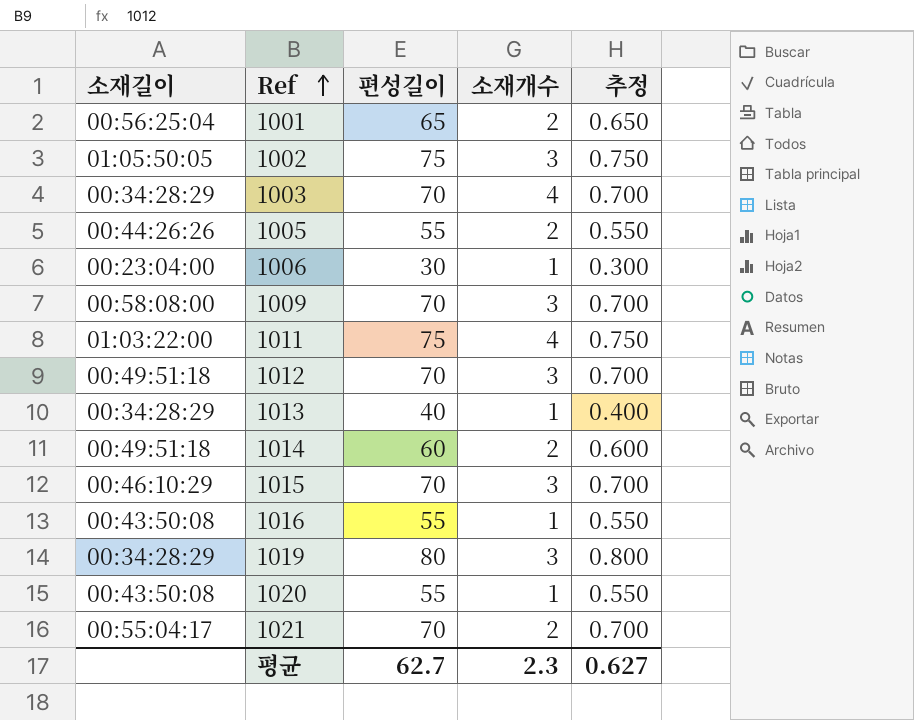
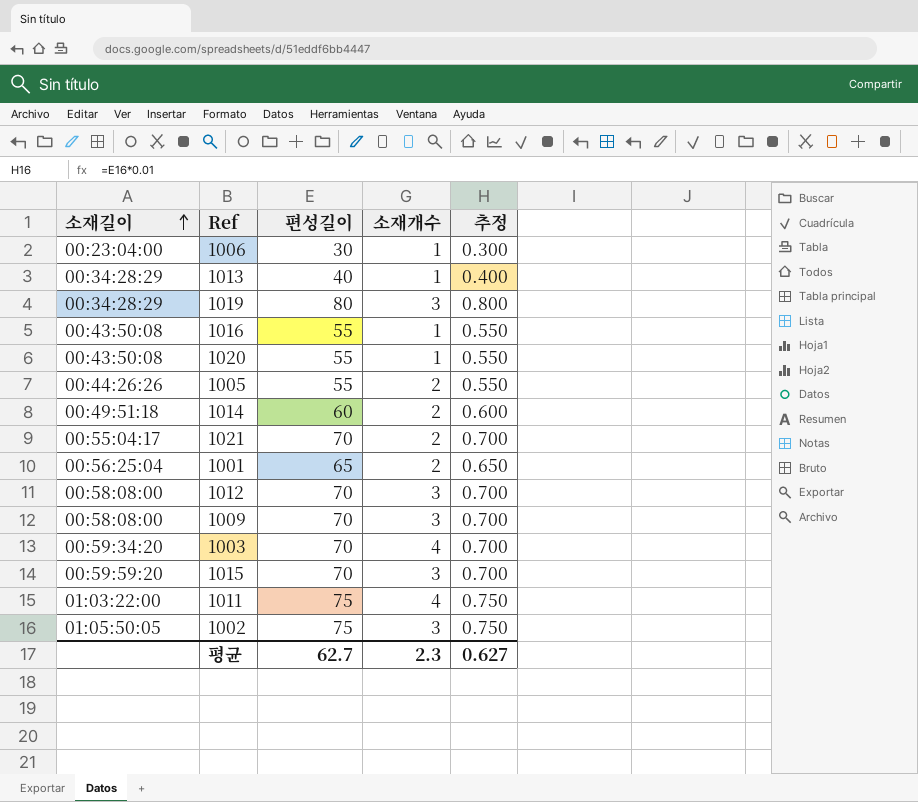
row order: Ref ascending -> 소재길이 ascending
1012 | 소재길이: 00:49:51:18 -> 00:58:08:00
1003 | 소재길이: 00:34:28:29 -> 00:59:34:20
1015 | 소재길이: 00:46:10:29 -> 00:59:59:20

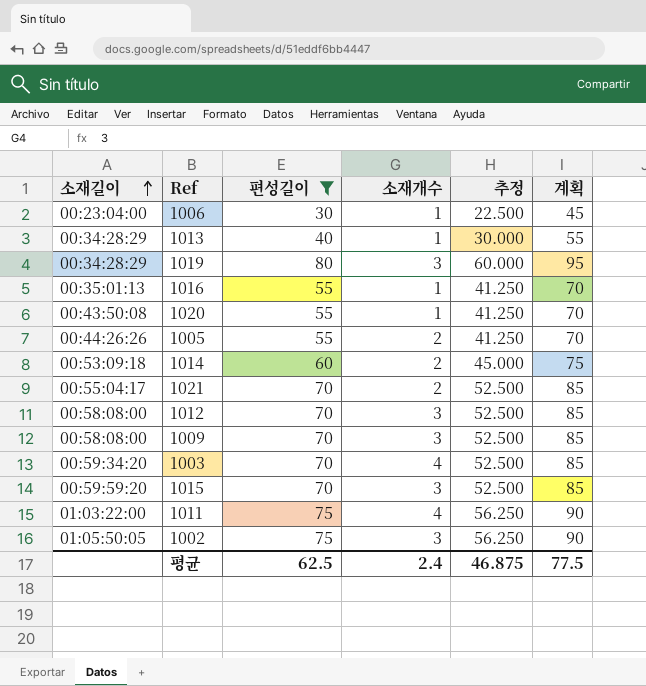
filter: none -> 편성길이 != 65
column 추정 | formula: [편성길이] * 0.01 -> [편성길이] * 0.75
column 계획 | formula: none -> [편성길이] + 15
1016 | 소재길이: 00:43:50:08 -> 00:35:01:13
1014 | 소재길이: 00:49:51:18 -> 00:53:09:18
평균 | 편성길이: 62.7 -> 62.5
평균 | 소재개수: 2.3 -> 2.4
평균 | 추정: 0.627 -> 46.875

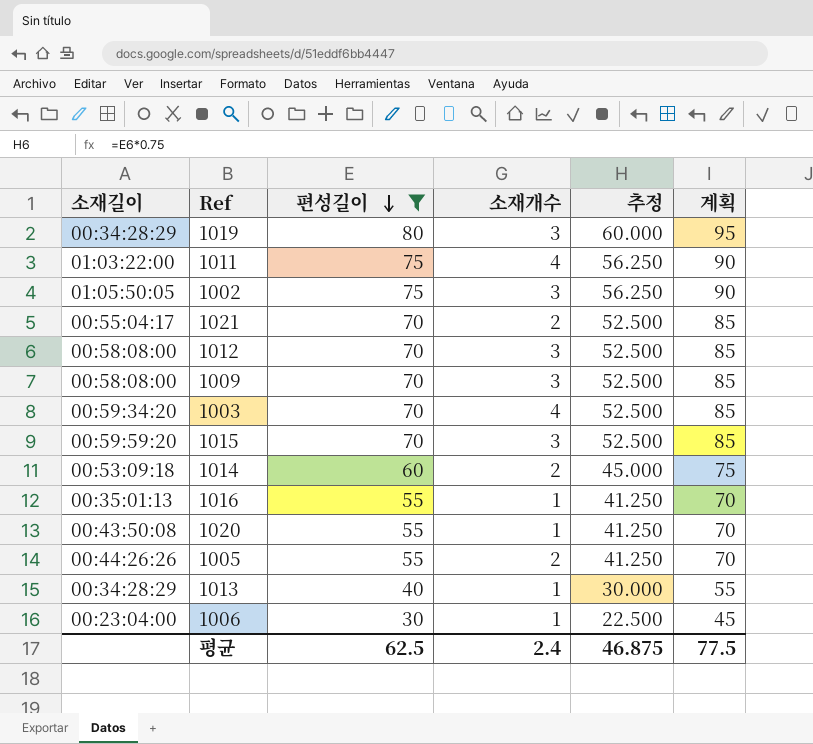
row order: 소재길이 ascending -> 편성길이 descending

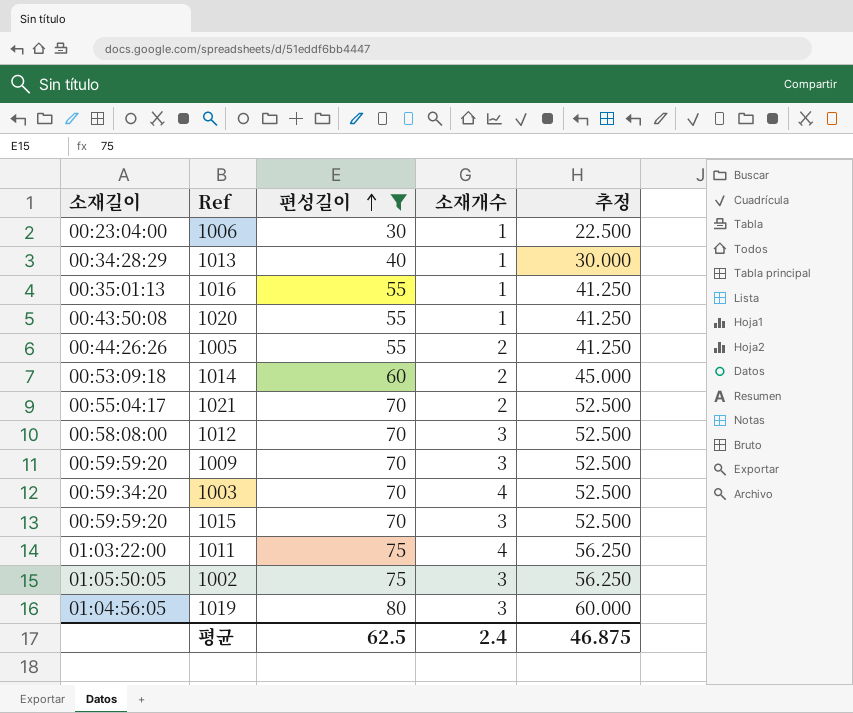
row order: 편성길이 descending -> 편성길이 ascending
column 계획 | formula: [편성길이] + 15 -> none
1009 | 소재길이: 00:58:08:00 -> 00:59:59:20
1019 | 소재길이: 00:34:28:29 -> 01:04:56:05

